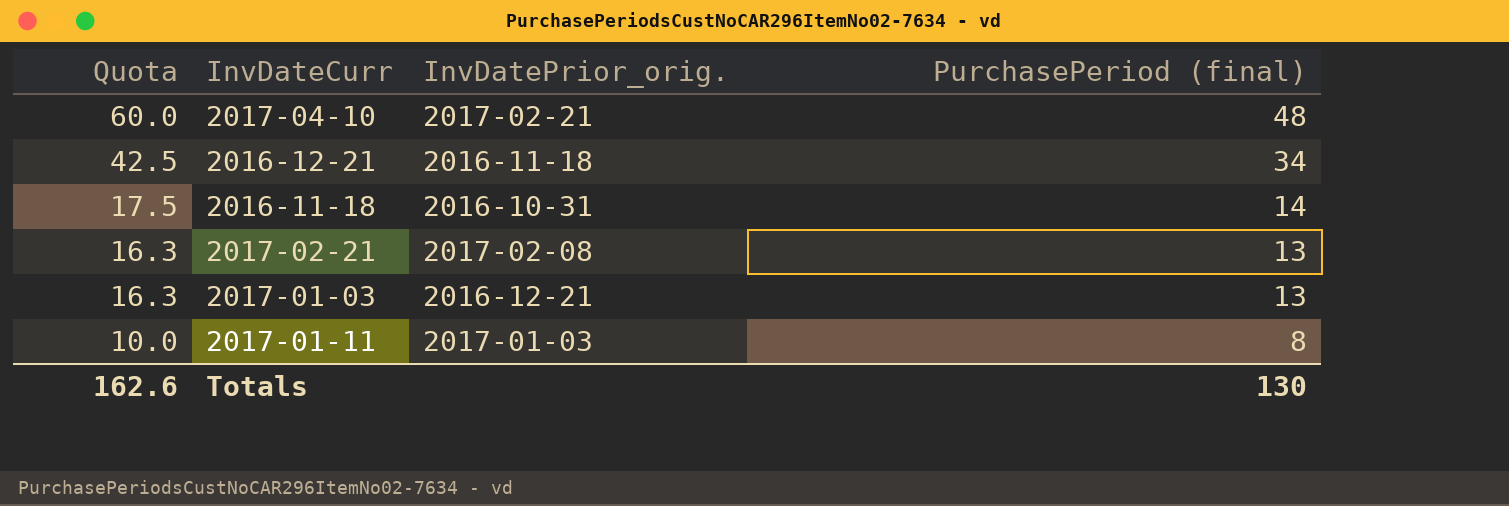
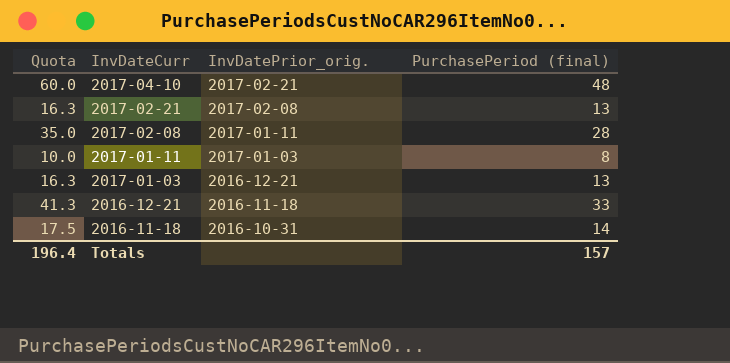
row order: Quota descending -> InvDateCurr descending
row 2017-02-08: none -> 35.0 | 2017-01-11 | 28
2016-12-21 | Quota: 42.5 -> 41.3
2016-12-21 | PurchasePeriod (final): 34 -> 33
Totals | Quota: 162.6 -> 196.4
Totals | PurchasePeriod (final): 130 -> 157

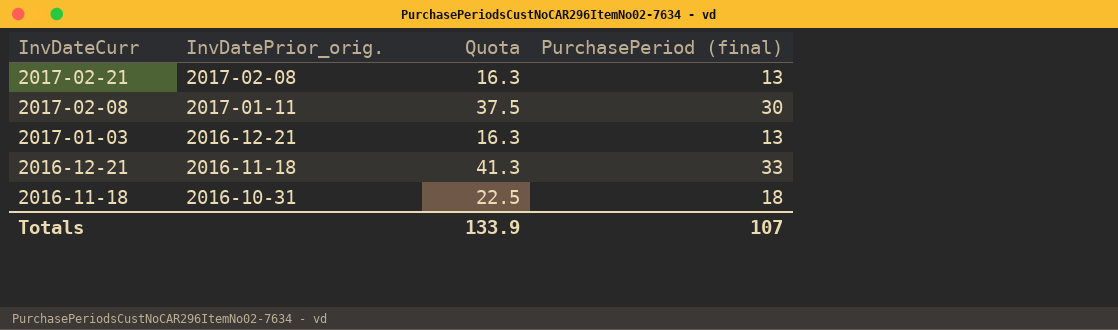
column Quota | position: 1 -> 3
row 2017-04-10: 60.0 | 2017-02-21 | 48 -> none
row 2017-01-11: 10.0 | 2017-01-03 | 8 -> none
2017-02-08 | Quota: 35.0 -> 37.5
2017-02-08 | PurchasePeriod (final): 28 -> 30
2016-11-18 | Quota: 17.5 -> 22.5
2016-11-18 | PurchasePeriod (final): 14 -> 18
Totals | Quota: 196.4 -> 133.9
Totals | PurchasePeriod (final): 157 -> 107

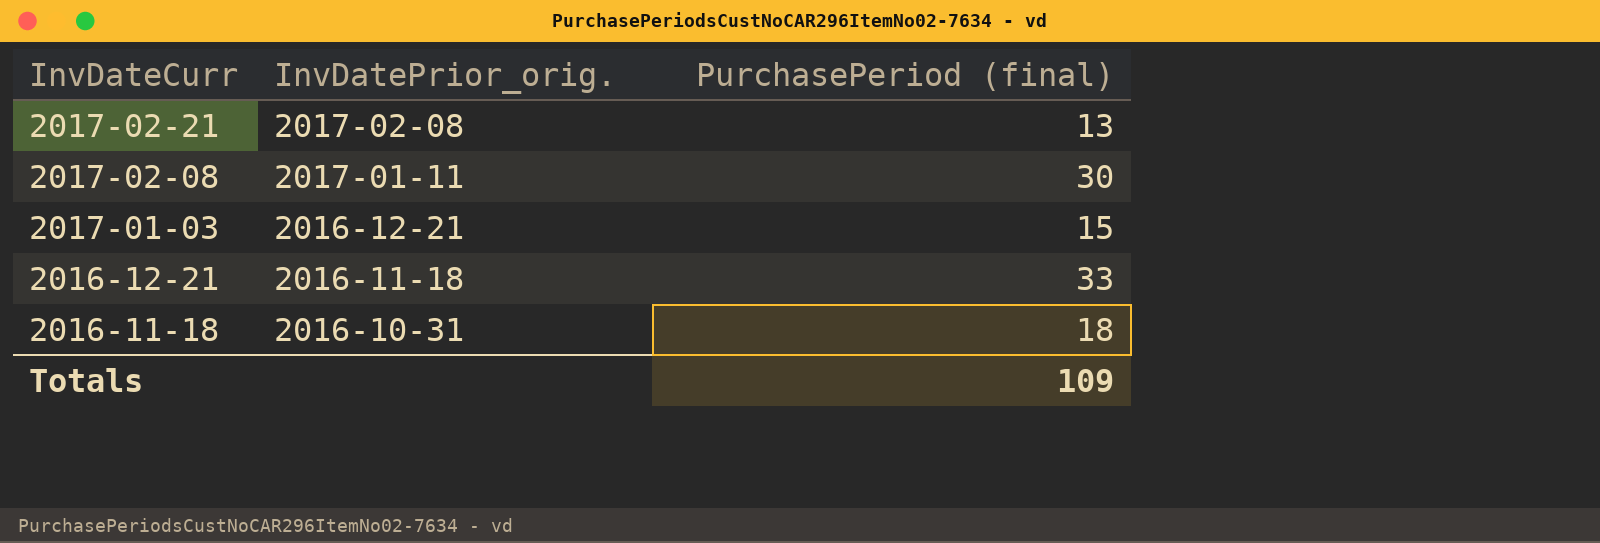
column Quota | formula: [PurchasePeriod (final)] * 1.25 -> none
2017-01-03 | PurchasePeriod (final): 13 -> 15
Totals | PurchasePeriod (final): 107 -> 109

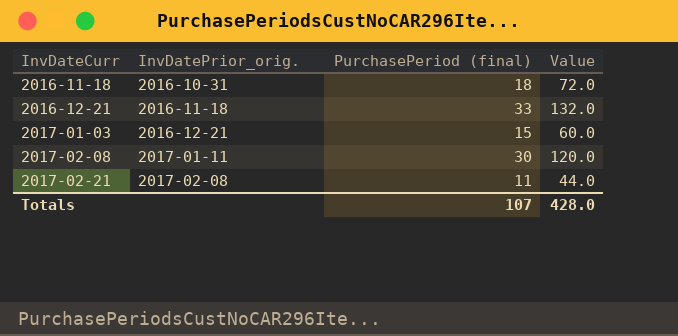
row order: InvDateCurr descending -> InvDateCurr ascending
column Value | formula: none -> [PurchasePeriod (final)] * 4
2017-02-21 | PurchasePeriod (final): 13 -> 11
Totals | PurchasePeriod (final): 109 -> 107

